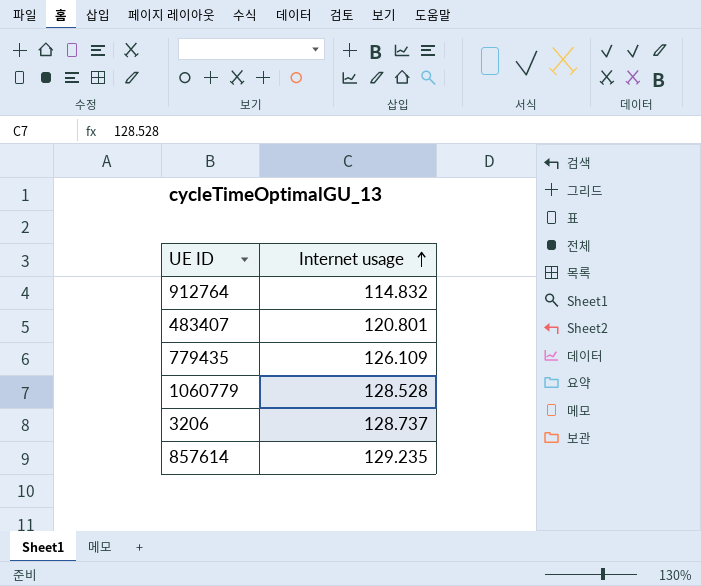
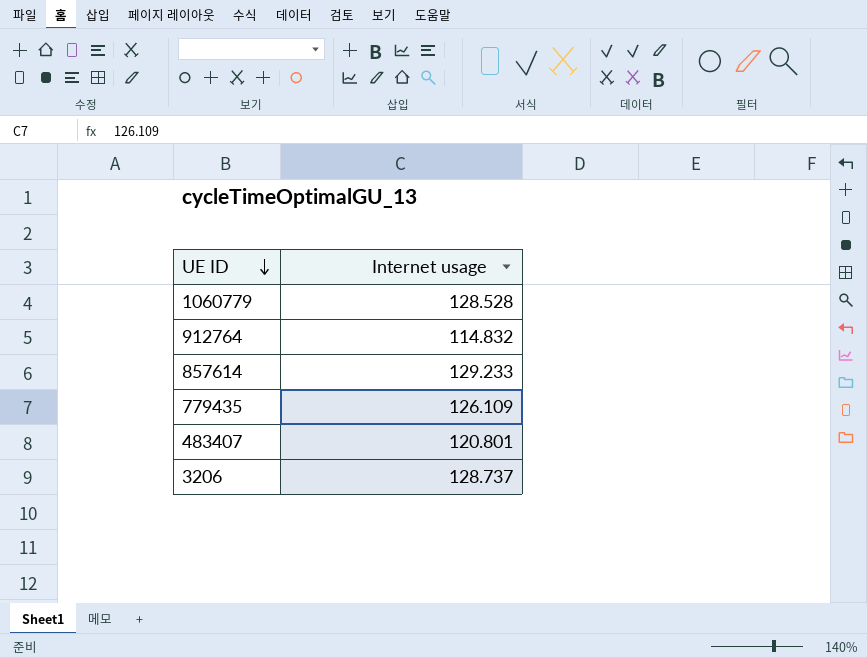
row order: Internet usage ascending -> UE ID descending
857614 | Internet usage: 129.235 -> 129.233

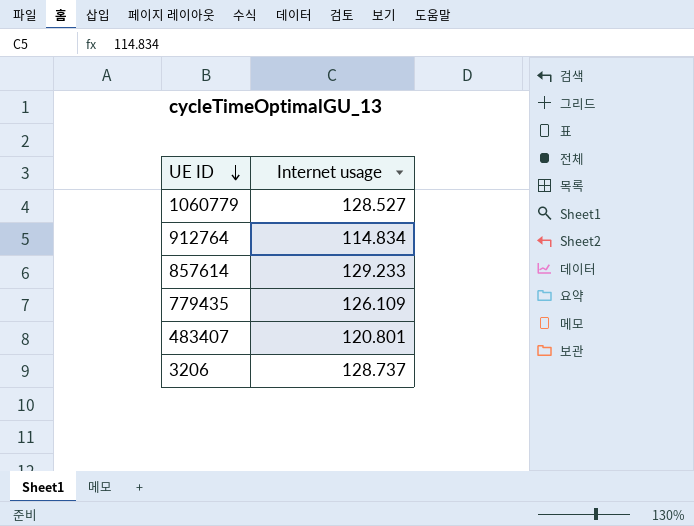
1060779 | Internet usage: 128.528 -> 128.527
912764 | Internet usage: 114.832 -> 114.834

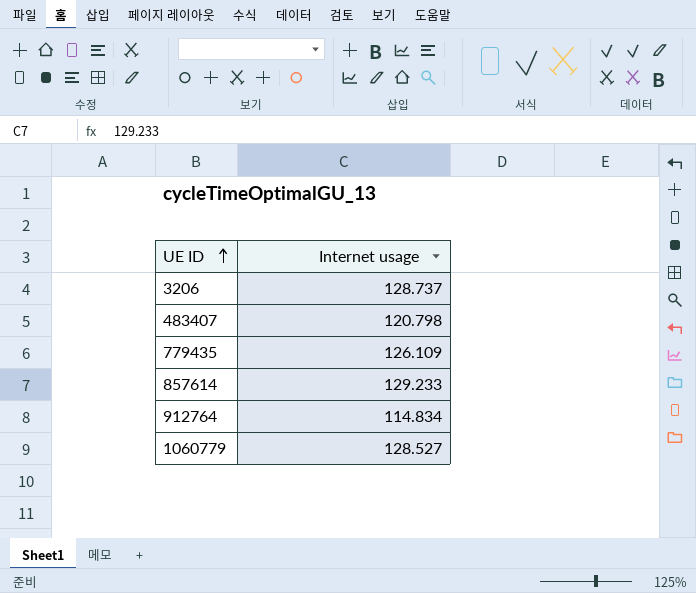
row order: UE ID descending -> UE ID ascending
483407 | Internet usage: 120.801 -> 120.798

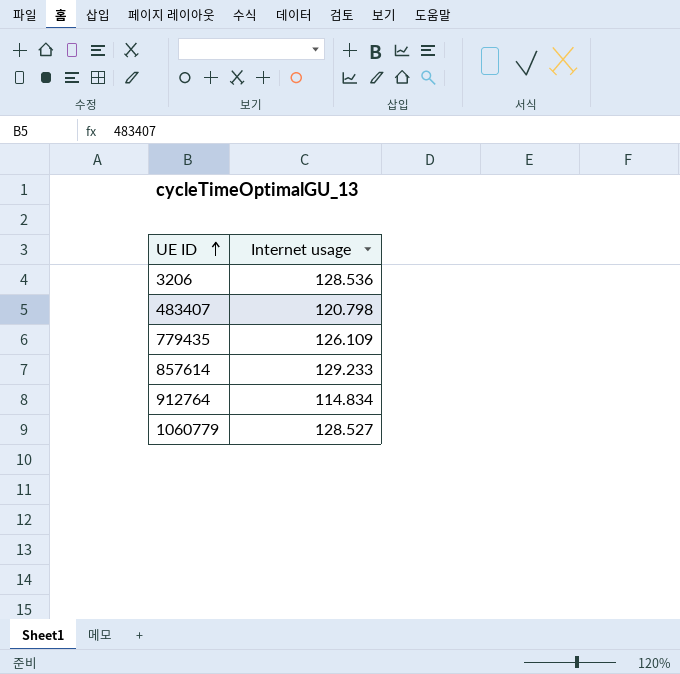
3206 | Internet usage: 128.737 -> 128.536

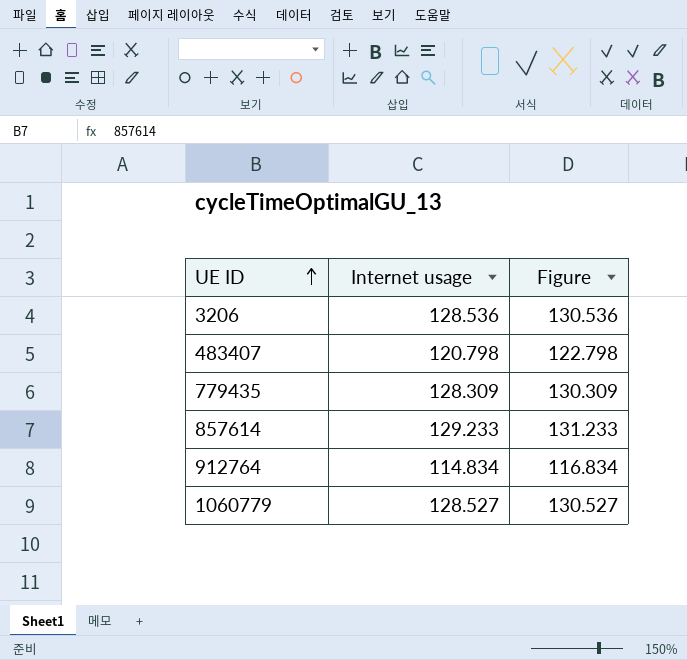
column Figure | formula: none -> [Internet usage] + 2
779435 | Internet usage: 126.109 -> 128.309

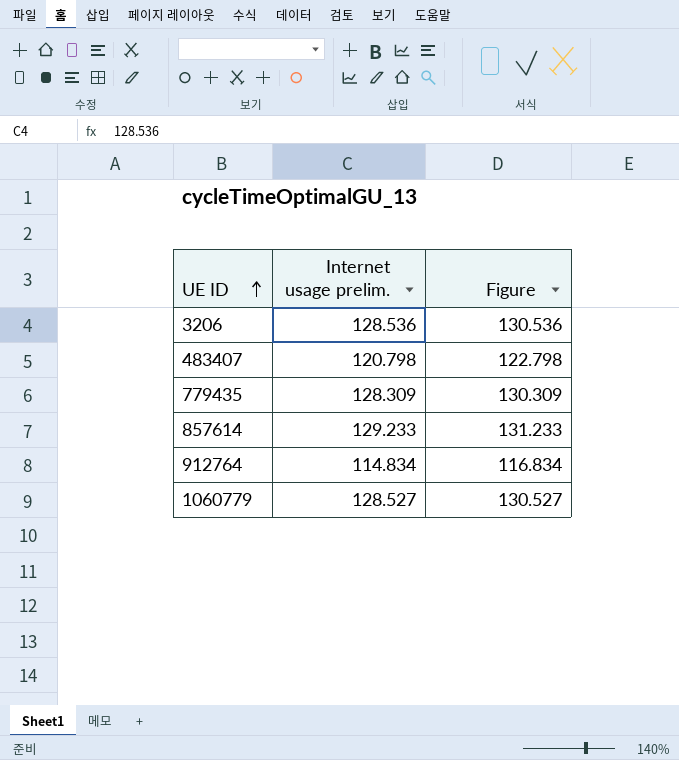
column name: Internet usage -> Internet usage prelim.

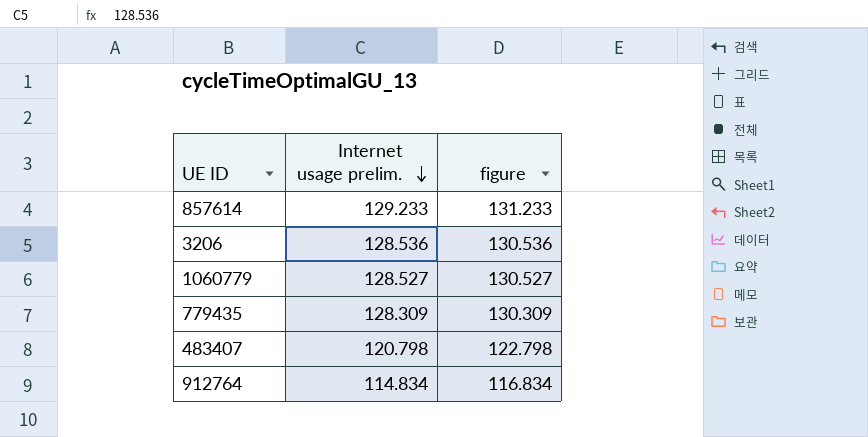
row order: UE ID ascending -> Internet usage prelim. descending
column name: Figure -> figure

